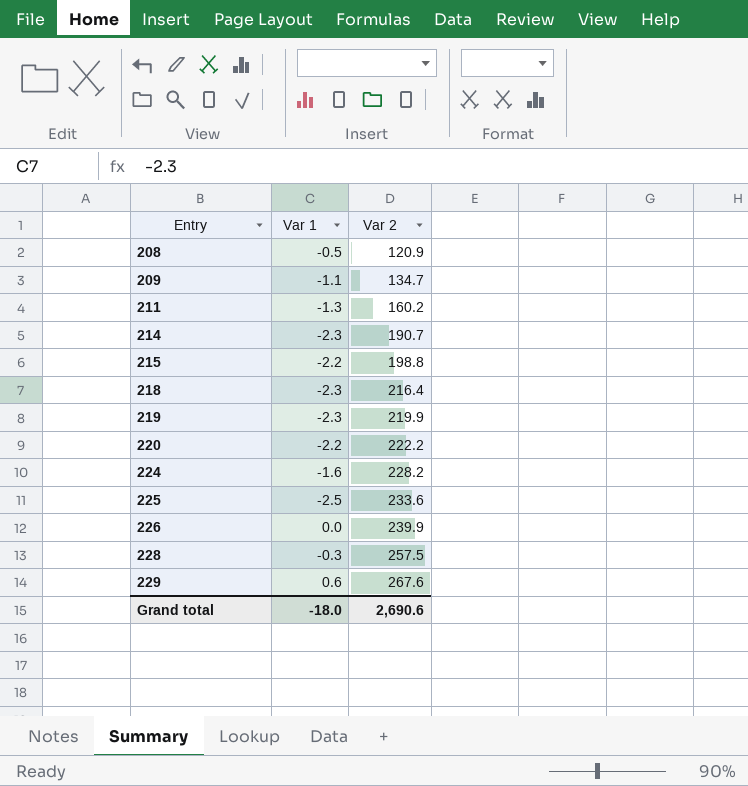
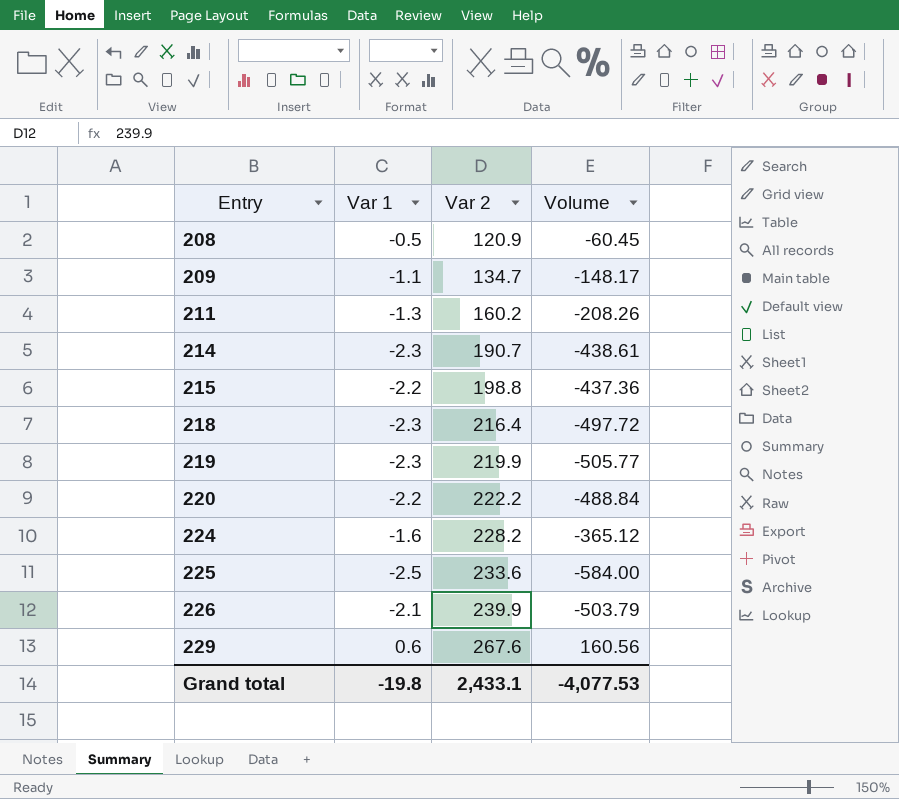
column Volume | formula: none -> [Var 1] * [Var 2]
row 228: -0.3 | 257.5 -> none
226 | Var 1: 0.0 -> -2.1
Grand total | Var 1: -18.0 -> -19.8
Grand total | Var 2: 2,690.6 -> 2,433.1

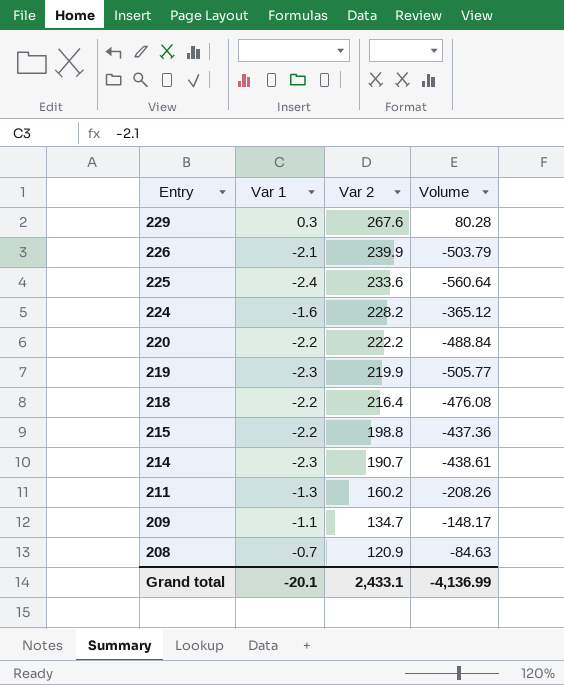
row order: Entry ascending -> Entry descending
229 | Var 1: 0.6 -> 0.3
229 | Volume: 160.56 -> 80.28
225 | Var 1: -2.5 -> -2.4
225 | Volume: -584.00 -> -560.64
218 | Var 1: -2.3 -> -2.2
218 | Volume: -497.72 -> -476.08
208 | Var 1: -0.5 -> -0.7
208 | Volume: -60.45 -> -84.63
Grand total | Var 1: -19.8 -> -20.1
Grand total | Volume: -4,077.53 -> -4,136.99

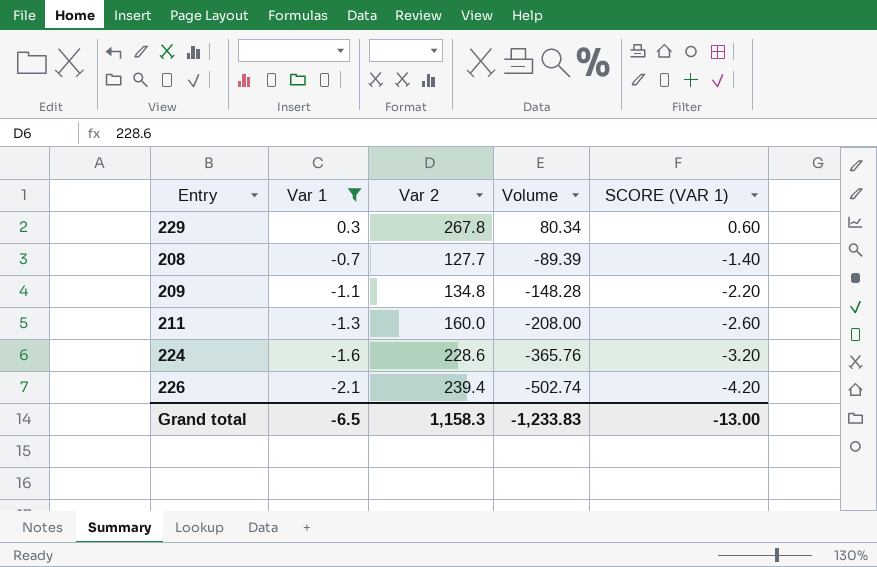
filter: none -> Var 1 >= -2.1
row order: Entry descending -> Var 1 descending
column SCORE (VAR 1) | formula: none -> [Var 1] * 2
229 | Var 2: 267.6 -> 267.8
229 | Volume: 80.28 -> 80.34
208 | Var 2: 120.9 -> 127.7
208 | Volume: -84.63 -> -89.39
209 | Var 2: 134.7 -> 134.8
209 | Volume: -148.17 -> -148.28
211 | Var 2: 160.2 -> 160.0
211 | Volume: -208.26 -> -208.00
224 | Var 2: 228.2 -> 228.6
224 | Volume: -365.12 -> -365.76
226 | Var 2: 239.9 -> 239.4
226 | Volume: -503.79 -> -502.74
Grand total | Var 1: -20.1 -> -6.5
Grand total | Var 2: 2,433.1 -> 1,158.3
Grand total | Volume: -4,136.99 -> -1,233.83

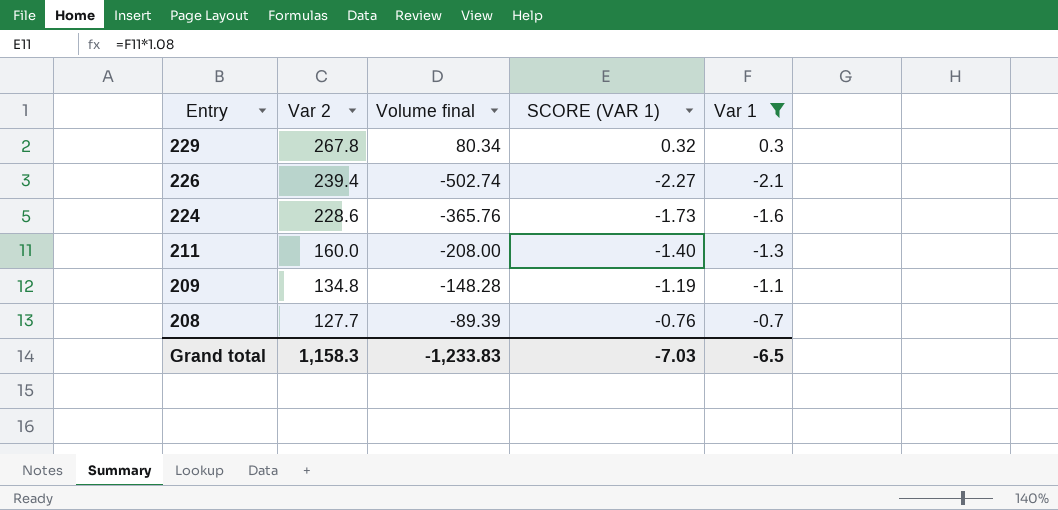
row order: Var 1 descending -> Entry descending
column name: Volume -> Volume final
column SCORE (VAR 1) | formula: [Var 1] * 2 -> [Var 1] * 1.08
column Var 1 | position: 2 -> 5
Grand total | SCORE (VAR 1): -13.00 -> -7.03

